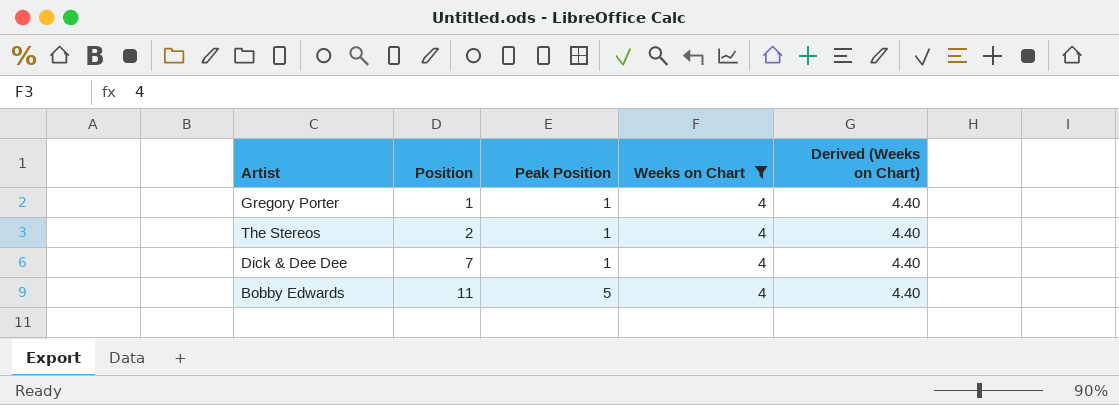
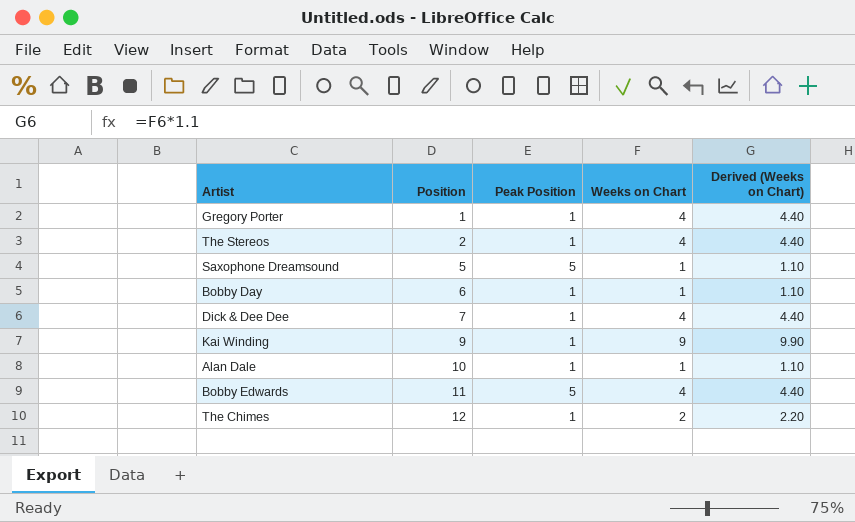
filter: Weeks on Chart = 4 -> none

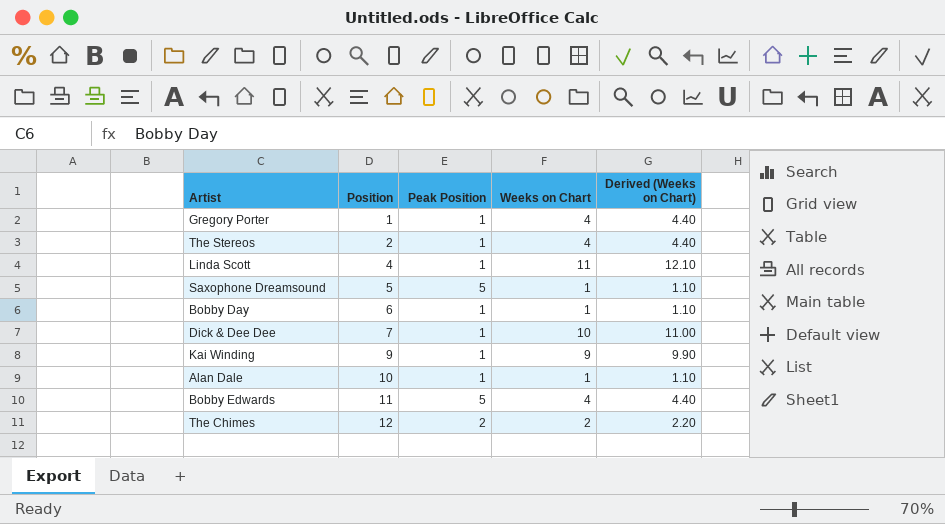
row Linda Scott: none -> 4 | 1 | 11 | 12.10
Dick & Dee Dee | Weeks on Chart: 4 -> 10
Dick & Dee Dee | Derived (Weeks on Chart): 4.40 -> 11.00
The Chimes | Peak Position: 1 -> 2

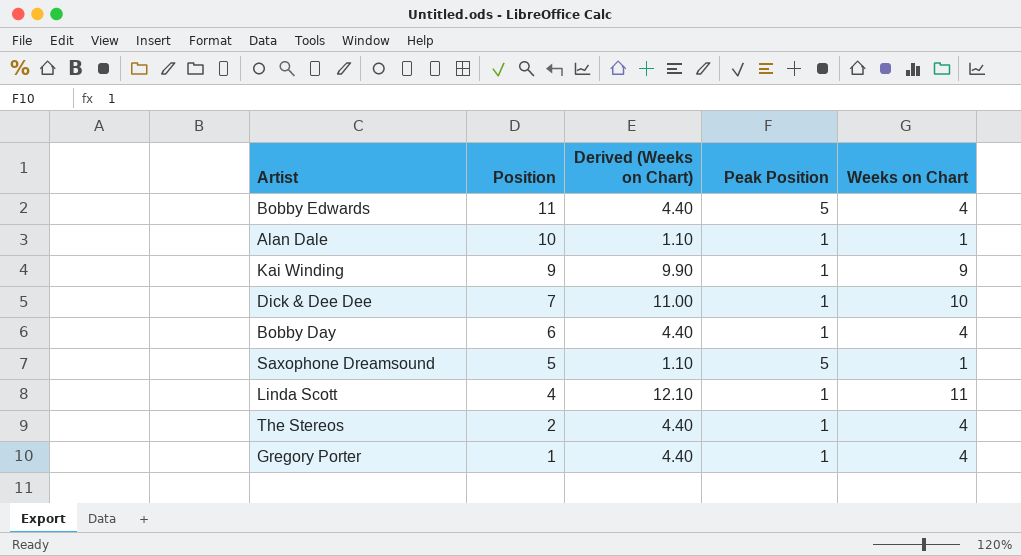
row order: Position ascending -> Position descending
column Derived (Weeks on Chart) | position: 5 -> 3
row The Chimes: 12 | 2 | 2 | 2.20 -> none
Bobby Day | Derived (Weeks on Chart): 1.10 -> 4.40
Bobby Day | Weeks on Chart: 1 -> 4

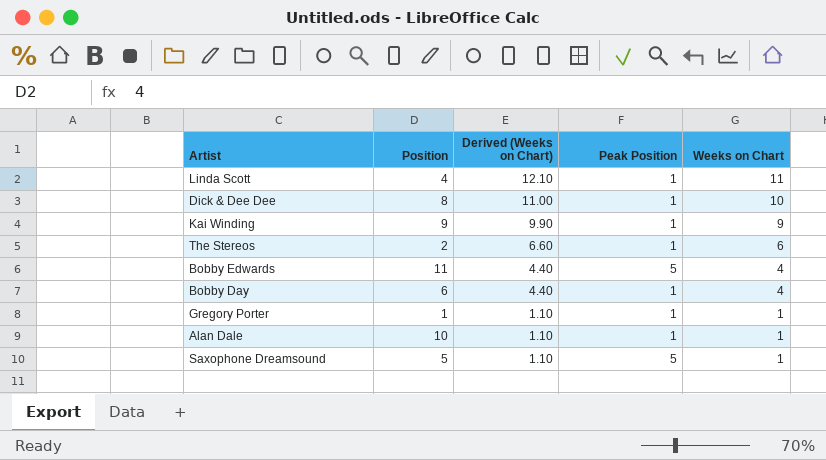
row order: Position descending -> Derived (Weeks on Chart) descending
Dick & Dee Dee | Position: 7 -> 8
The Stereos | Derived (Weeks on Chart): 4.40 -> 6.60
The Stereos | Weeks on Chart: 4 -> 6
Gregory Porter | Derived (Weeks on Chart): 4.40 -> 1.10
Gregory Porter | Weeks on Chart: 4 -> 1

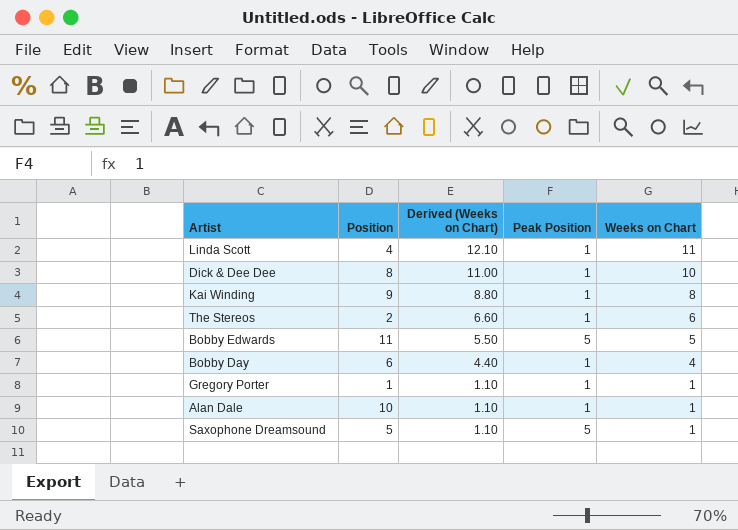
Kai Winding | Derived (Weeks on Chart): 9.90 -> 8.80
Kai Winding | Weeks on Chart: 9 -> 8
Bobby Edwards | Derived (Weeks on Chart): 4.40 -> 5.50
Bobby Edwards | Weeks on Chart: 4 -> 5

